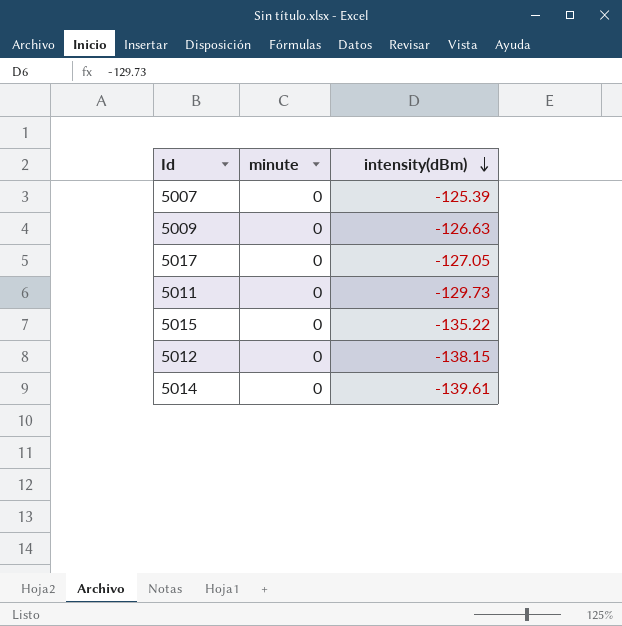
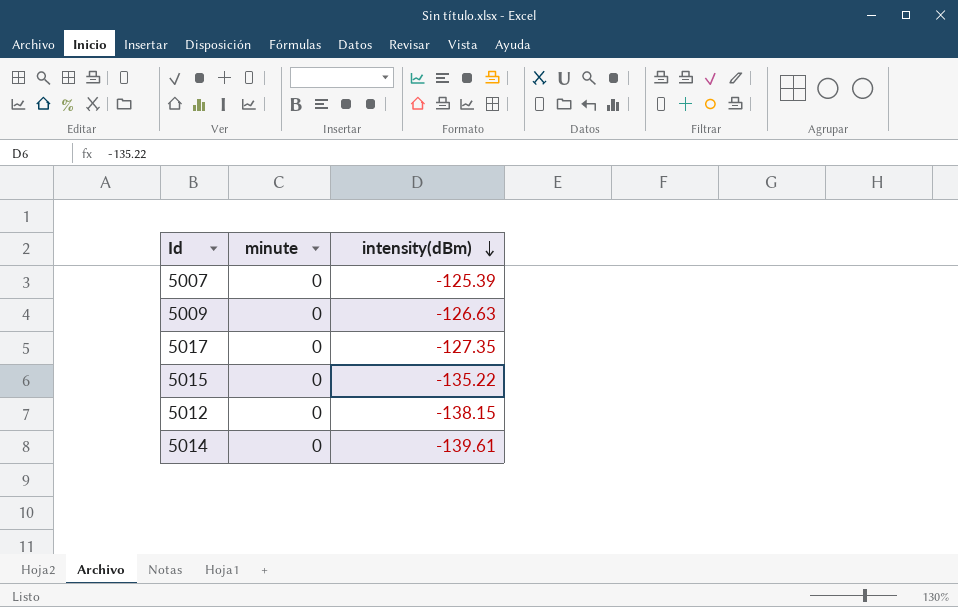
row 5011: 0 | -129.73 -> none
5017 | intensity(dBm): -127.05 -> -127.35

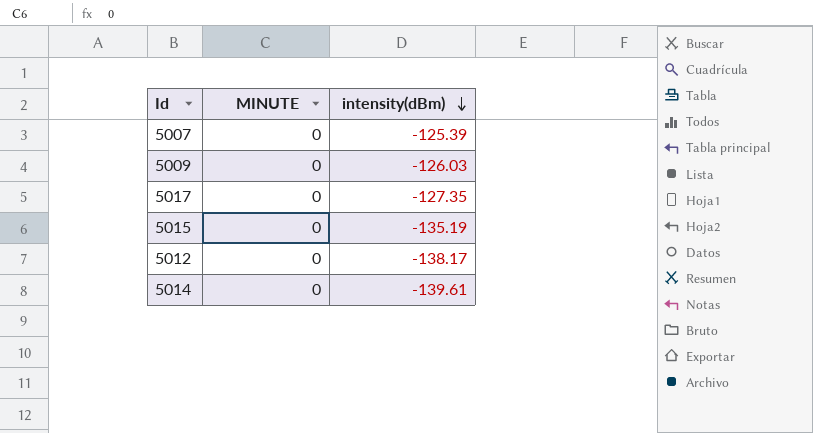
column name: minute -> MINUTE
5009 | intensity(dBm): -126.63 -> -126.03
5015 | intensity(dBm): -135.22 -> -135.19
5012 | intensity(dBm): -138.15 -> -138.17

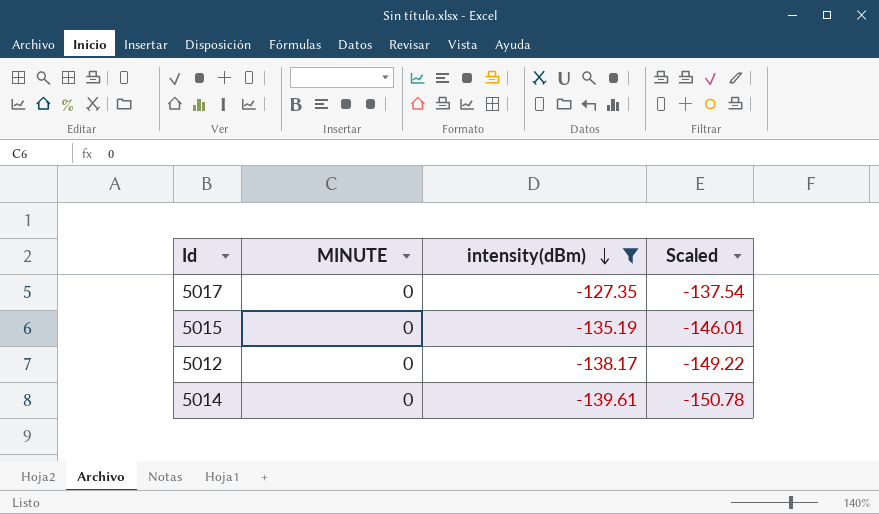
filter: none -> intensity(dBm) <= -127.35
column Scaled | formula: none -> [intensity(dBm)] * 1.08

